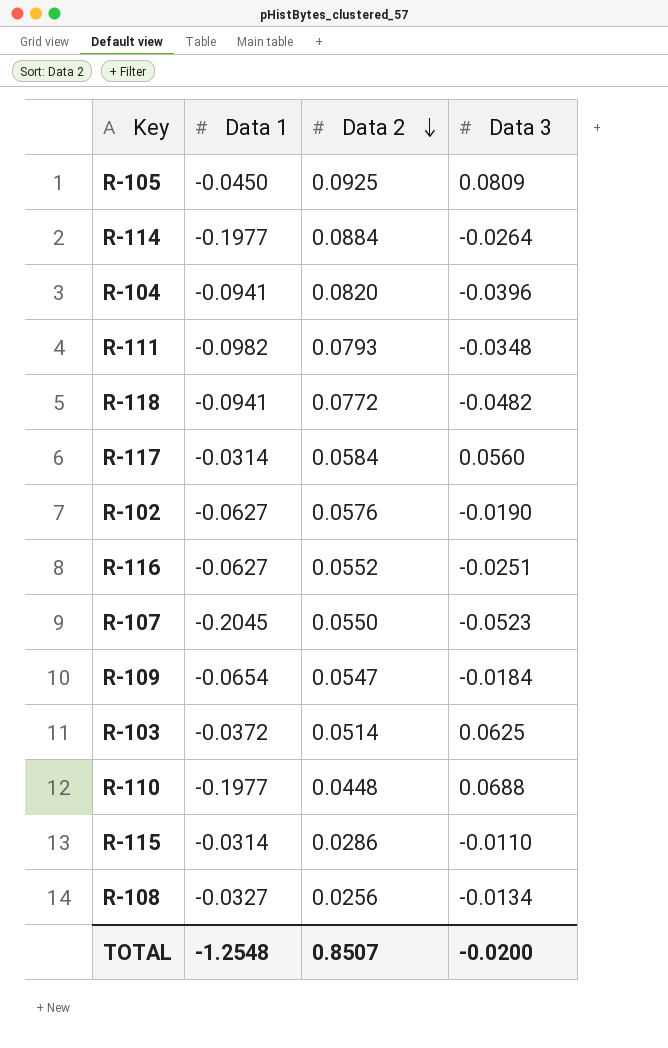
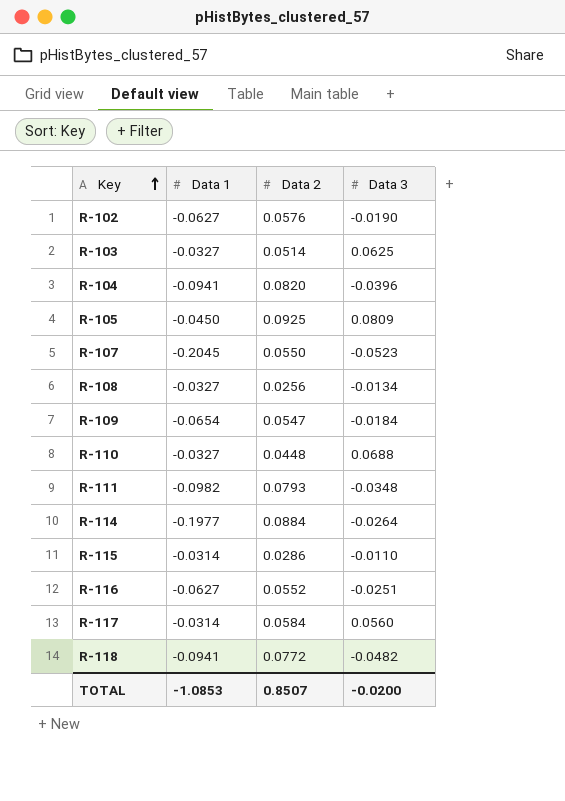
row order: Data 2 descending -> Key ascending
R-103 | Data 1: -0.0372 -> -0.0327
R-110 | Data 1: -0.1977 -> -0.0327
TOTAL | Data 1: -1.2548 -> -1.0853

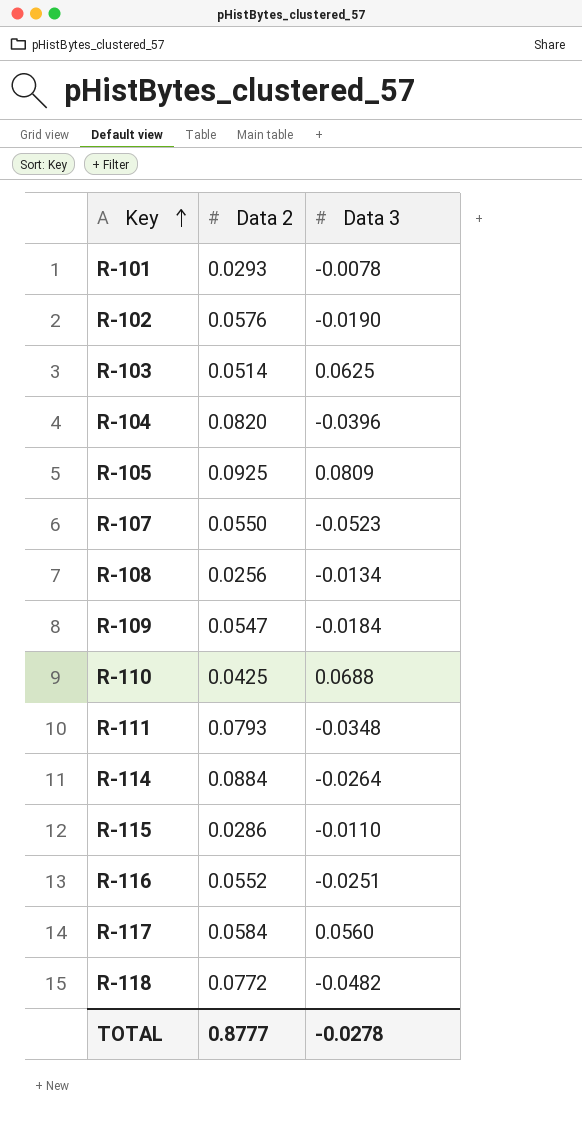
column Data 1 | position: 2 -> none
row R-101: none -> 0.0293 | -0.0078
R-110 | Data 2: 0.0448 -> 0.0425
TOTAL | Data 2: 0.8507 -> 0.8777
TOTAL | Data 3: -0.0200 -> -0.0278

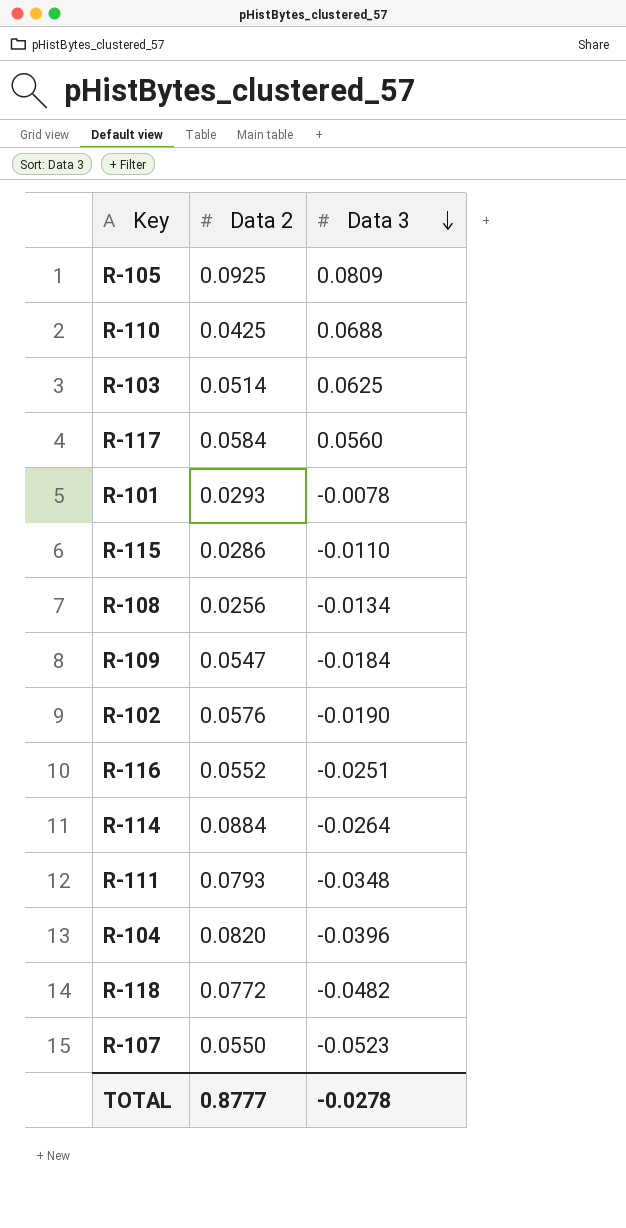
row order: Key ascending -> Data 3 descending

